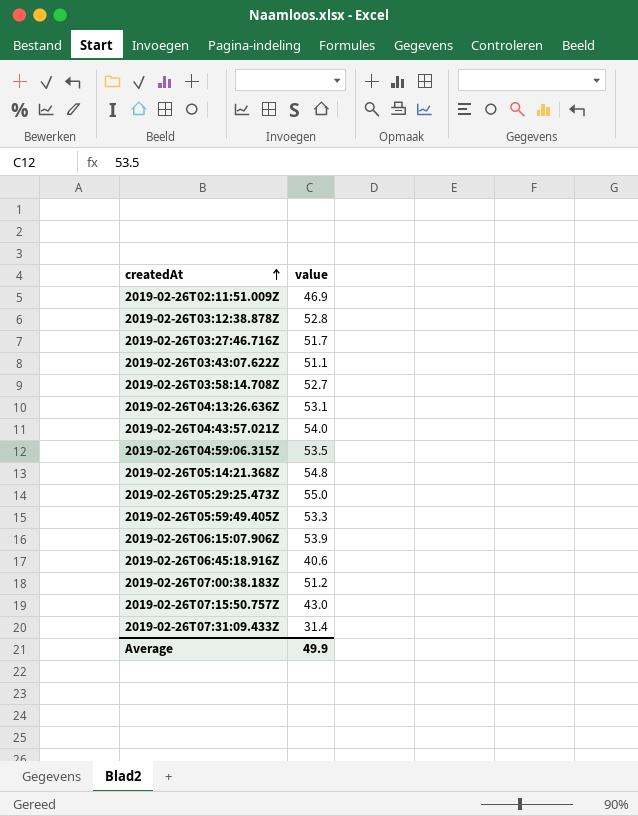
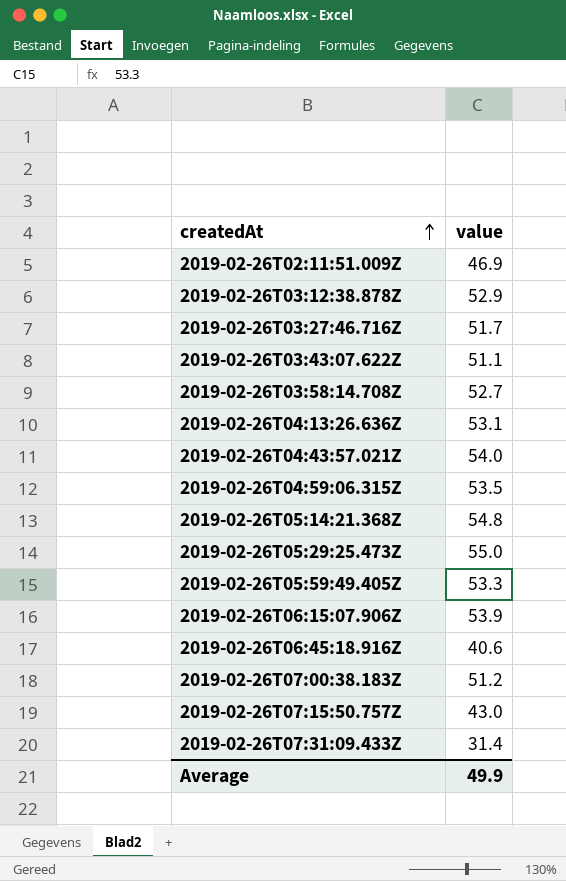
2019-02-26T03:12:38.878Z | value: 52.8 -> 52.9

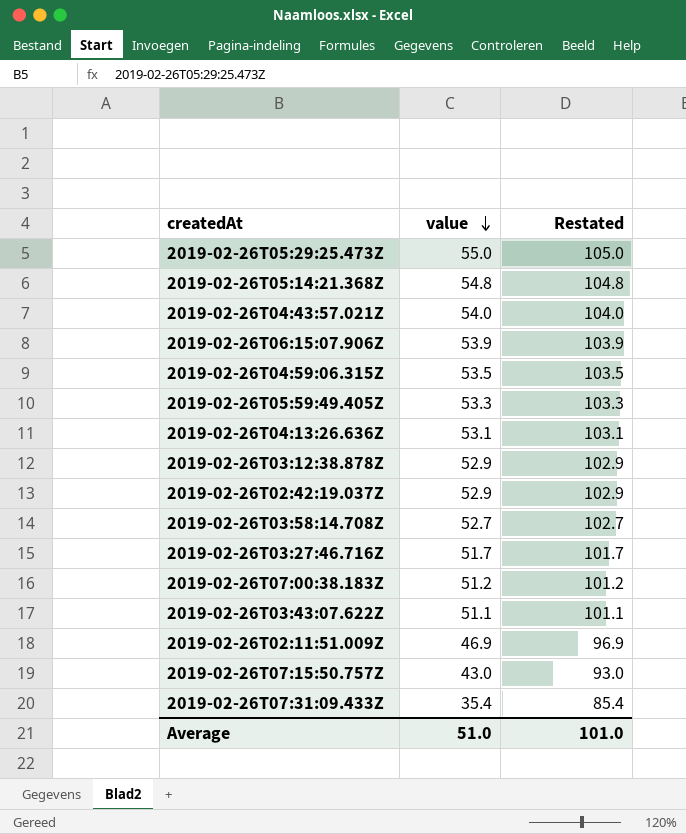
row order: createdAt ascending -> value descending
column Restated | formula: none -> [value] + 50
row 2019-02-26T06:45:18.916Z: 40.6 -> none
row 2019-02-26T02:42:19.037Z: none -> 52.9 | 102.9
2019-02-26T07:31:09.433Z | value: 31.4 -> 35.4
Average | value: 49.9 -> 51.0

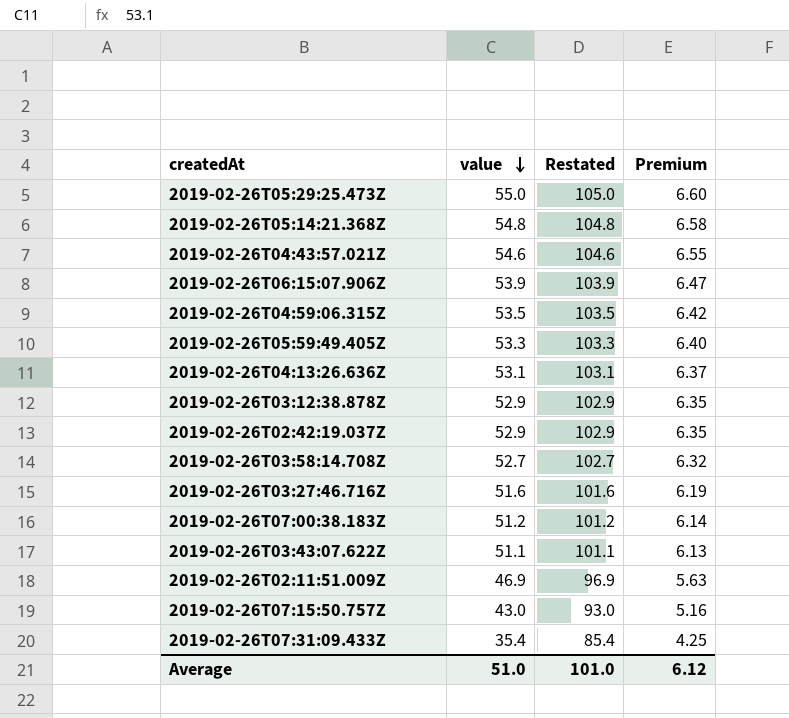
column Premium | formula: none -> [value] * 0.12
2019-02-26T04:43:57.021Z | value: 54.0 -> 54.6
2019-02-26T04:43:57.021Z | Restated: 104.0 -> 104.6
2019-02-26T03:27:46.716Z | value: 51.7 -> 51.6
2019-02-26T03:27:46.716Z | Restated: 101.7 -> 101.6

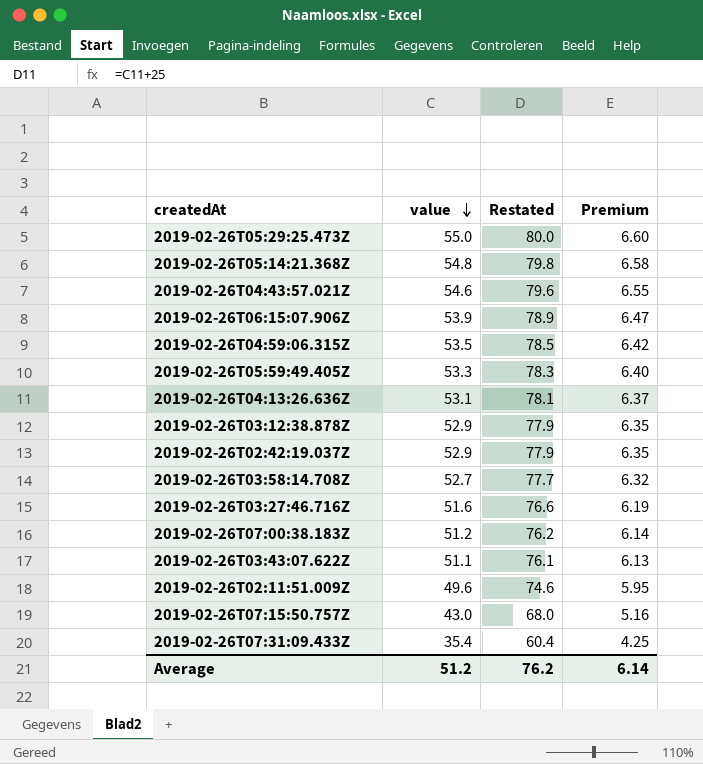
column Restated | formula: [value] + 50 -> [value] + 25
2019-02-26T02:11:51.009Z | value: 46.9 -> 49.6
2019-02-26T02:11:51.009Z | Premium: 5.63 -> 5.95
Average | value: 51.0 -> 51.2
Average | Restated: 101.0 -> 76.2
Average | Premium: 6.12 -> 6.14

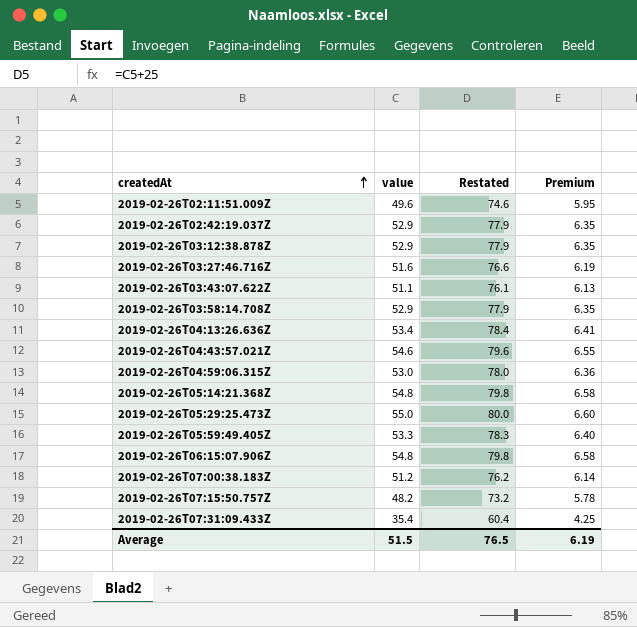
row order: value descending -> createdAt ascending
2019-02-26T03:58:14.708Z | value: 52.7 -> 52.9
2019-02-26T03:58:14.708Z | Restated: 77.7 -> 77.9
2019-02-26T03:58:14.708Z | Premium: 6.32 -> 6.35
2019-02-26T04:13:26.636Z | value: 53.1 -> 53.4
2019-02-26T04:13:26.636Z | Restated: 78.1 -> 78.4
2019-02-26T04:13:26.636Z | Premium: 6.37 -> 6.41
2019-02-26T04:59:06.315Z | value: 53.5 -> 53.0
2019-02-26T04:59:06.315Z | Restated: 78.5 -> 78.0
2019-02-26T04:59:06.315Z | Premium: 6.42 -> 6.36
2019-02-26T06:15:07.906Z | value: 53.9 -> 54.8
2019-02-26T06:15:07.906Z | Restated: 78.9 -> 79.8
2019-02-26T06:15:07.906Z | Premium: 6.47 -> 6.58
2019-02-26T07:15:50.757Z | value: 43.0 -> 48.2
2019-02-26T07:15:50.757Z | Restated: 68.0 -> 73.2
2019-02-26T07:15:50.757Z | Premium: 5.16 -> 5.78
Average | value: 51.2 -> 51.5
Average | Restated: 76.2 -> 76.5
Average | Premium: 6.14 -> 6.19

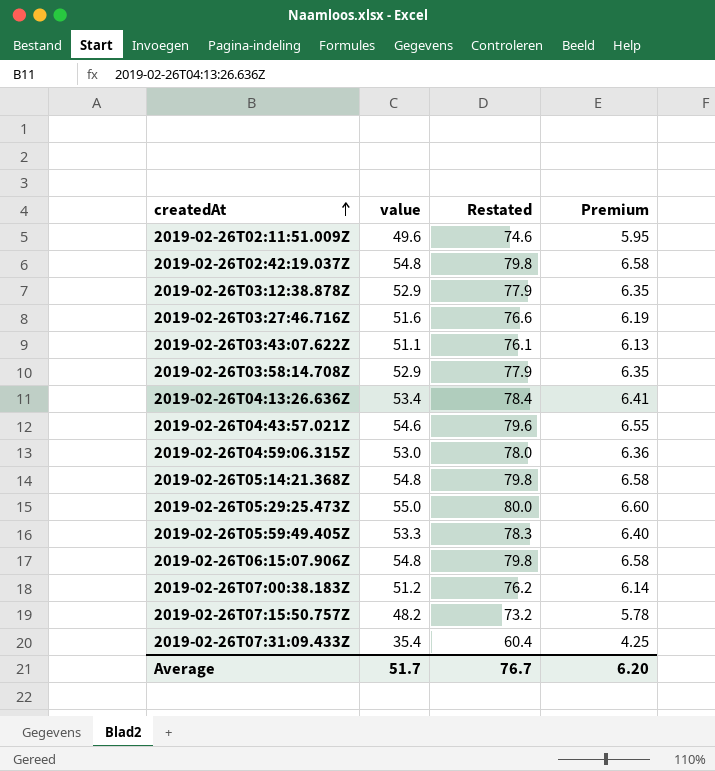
2019-02-26T02:42:19.037Z | value: 52.9 -> 54.8
2019-02-26T02:42:19.037Z | Restated: 77.9 -> 79.8
2019-02-26T02:42:19.037Z | Premium: 6.35 -> 6.58
Average | value: 51.5 -> 51.7
Average | Restated: 76.5 -> 76.7
Average | Premium: 6.19 -> 6.20

